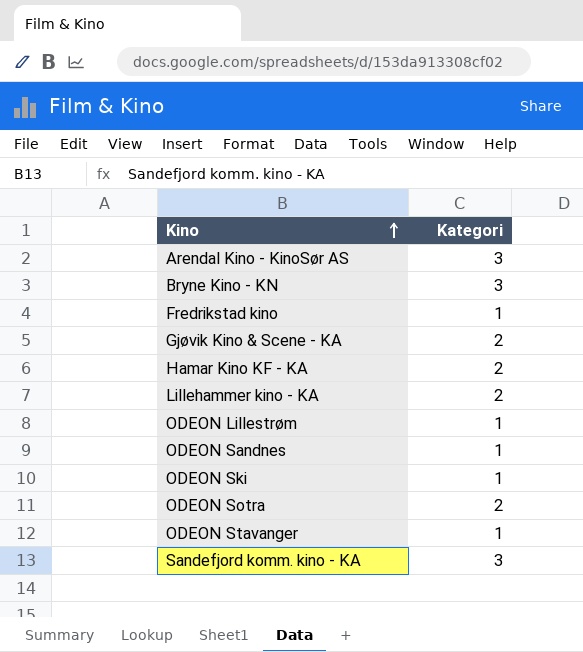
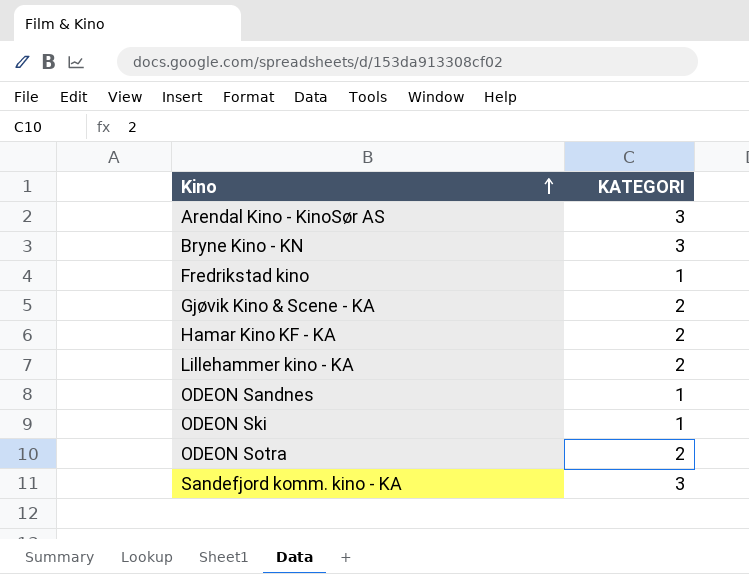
column name: Kategori -> KATEGORI
row ODEON Lillestrøm: 1 -> none
row ODEON Stavanger: 1 -> none

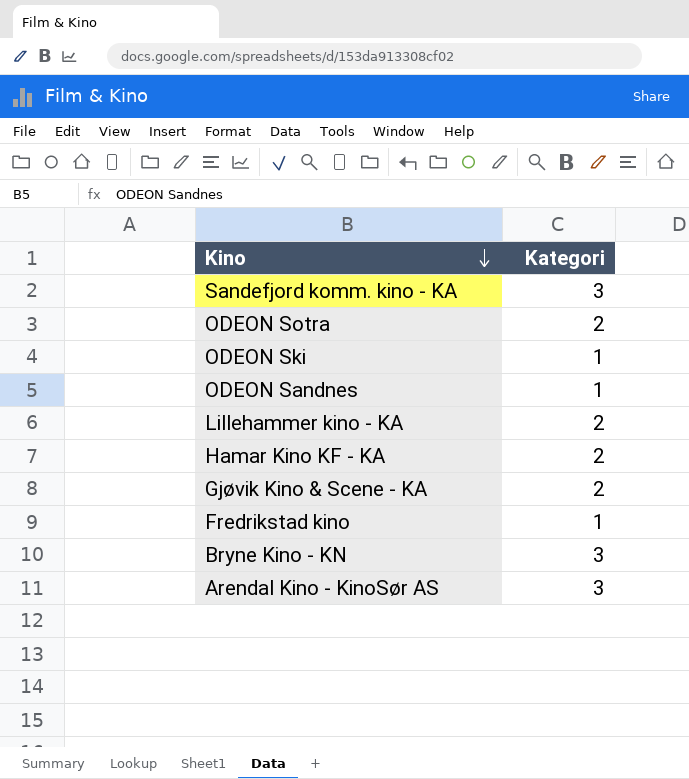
row order: Kino ascending -> Kino descending
column name: KATEGORI -> Kategori

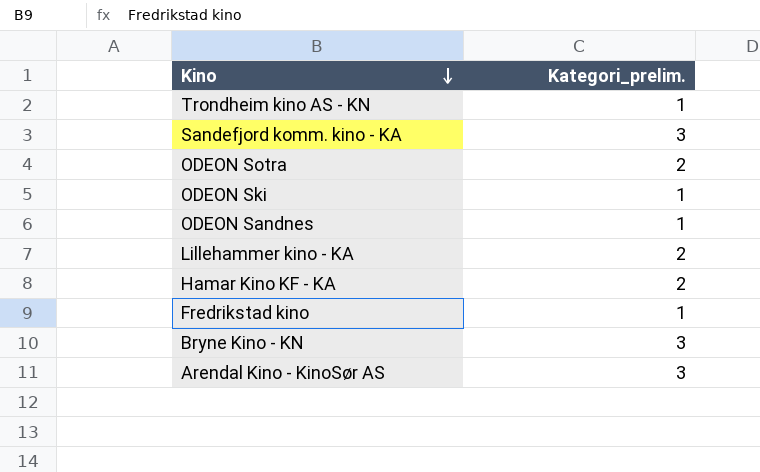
column name: Kategori -> Kategori_prelim.
row Gjøvik Kino & Scene - KA: 2 -> none
row Trondheim kino AS - KN: none -> 1

